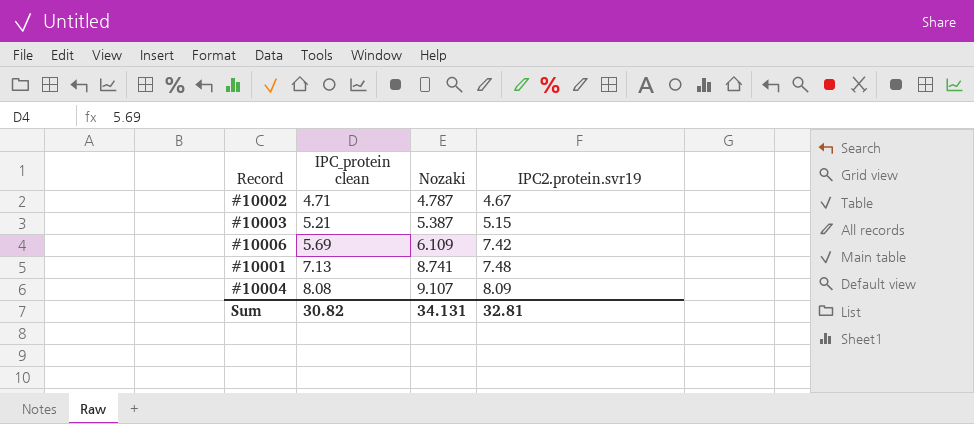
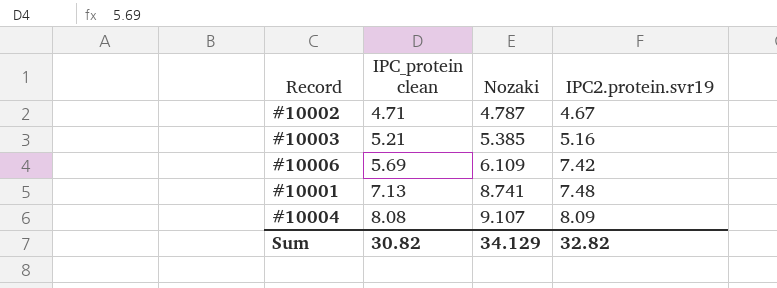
#10003 | Nozaki: 5.387 -> 5.385
#10003 | IPC2.protein.svr19: 5.15 -> 5.16
Sum | Nozaki: 34.131 -> 34.129
Sum | IPC2.protein.svr19: 32.81 -> 32.82

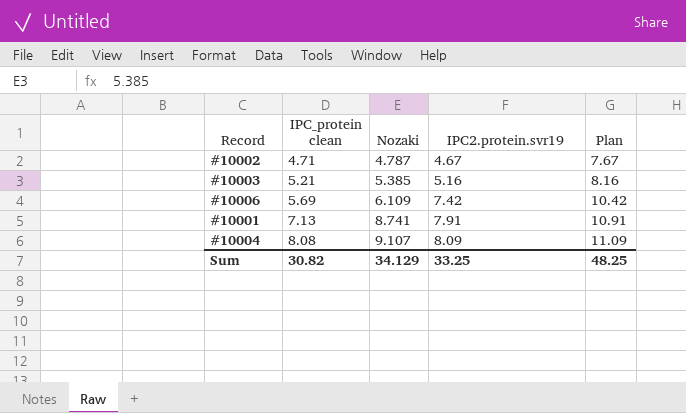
column Plan | formula: none -> [IPC2.protein.svr19] + 3
#10001 | IPC2.protein.svr19: 7.48 -> 7.91
Sum | IPC2.protein.svr19: 32.82 -> 33.25

